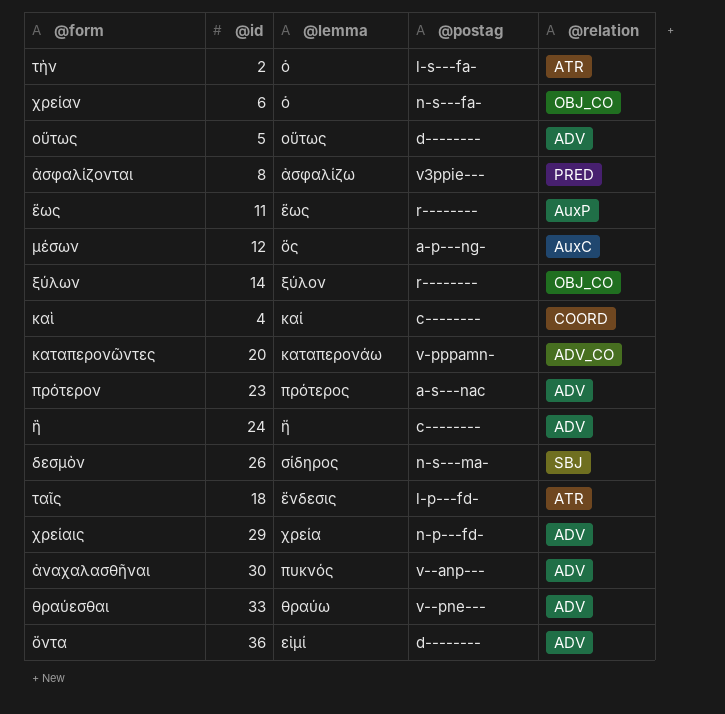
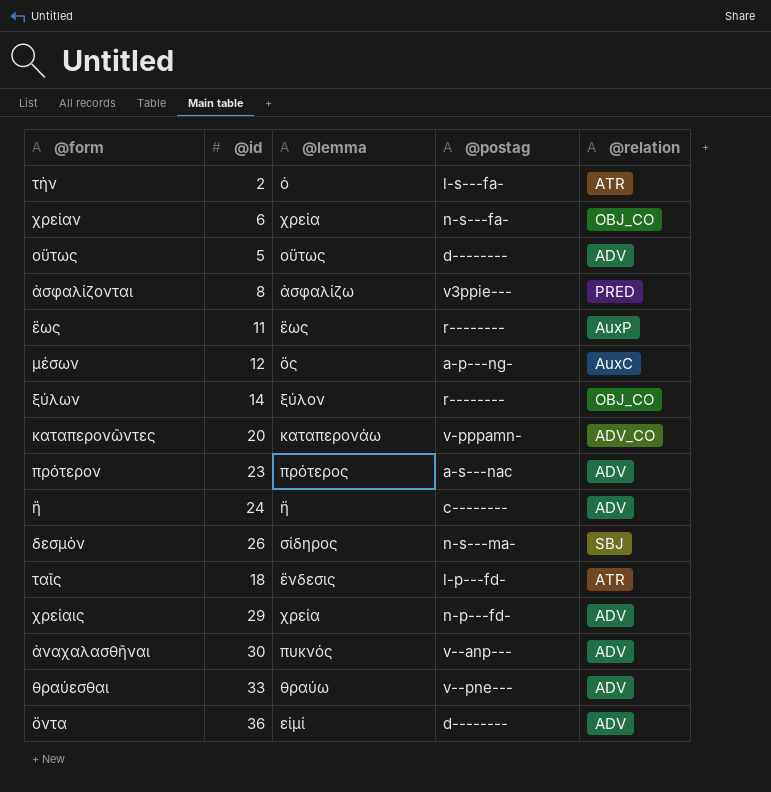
row καὶ: 4 | καί | c-------- | COORD -> none
χρείαν | @lemma: ὁ -> χρεία

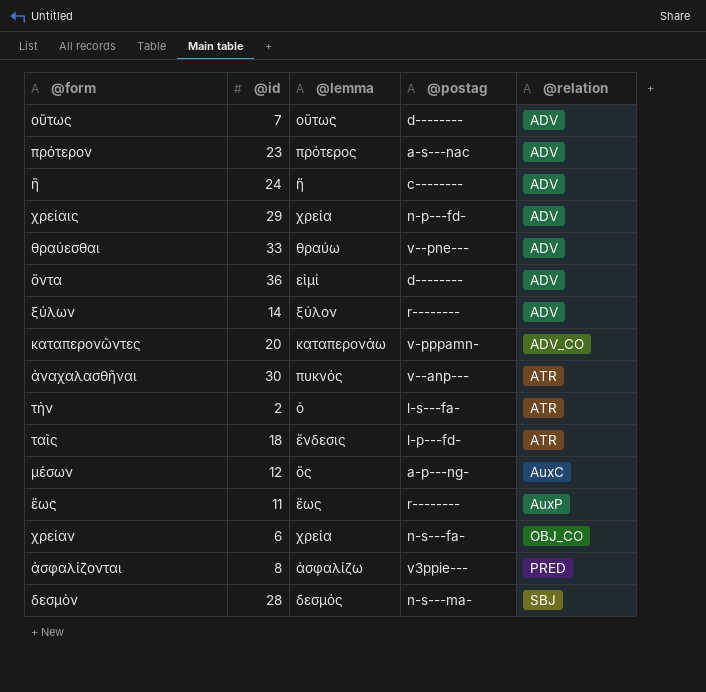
row order: none -> @relation ascending
οὕτως | @id: 5 -> 7
ξύλων | @relation: OBJ_CO -> ADV
ἀναχαλασθῆναι | @relation: ADV -> ATR
δεσμὸν | @id: 26 -> 28
δεσμὸν | @lemma: σίδηρος -> δεσμός

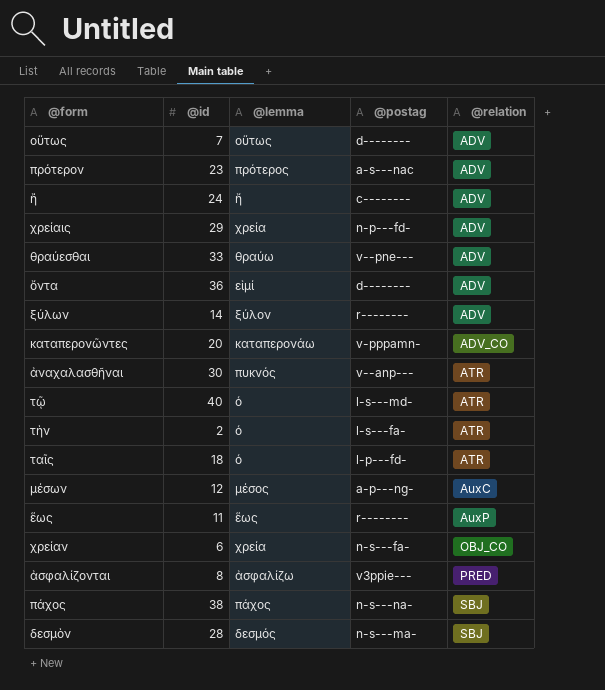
row τῷ: none -> 40 | ὁ | l-s---md- | ATR
ταῖς | @lemma: ἔνδεσις -> ὁ
μέσων | @lemma: ὅς -> μέσος
row πάχος: none -> 38 | πάχος | n-s---na- | SBJ

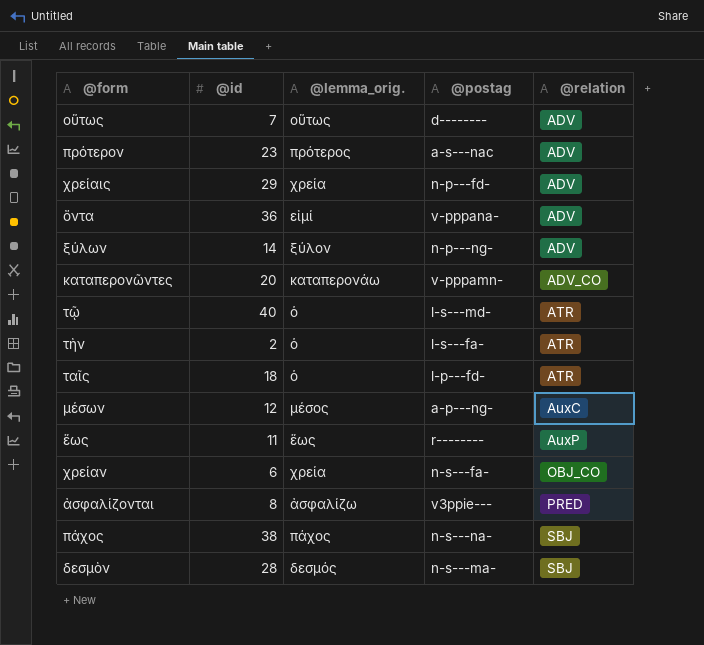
column name: @lemma -> @lemma_orig.
row ἢ: 24 | ἤ | c-------- | ADV -> none
row θραύεσθαι: 33 | θραύω | v--pne--- | ADV -> none
row ἀναχαλασθῆναι: 30 | πυκνός | v--anp--- | ATR -> none
ὄντα | @postag: d-------- -> v-pppana-
ξύλων | @postag: r-------- -> n-p---ng-

